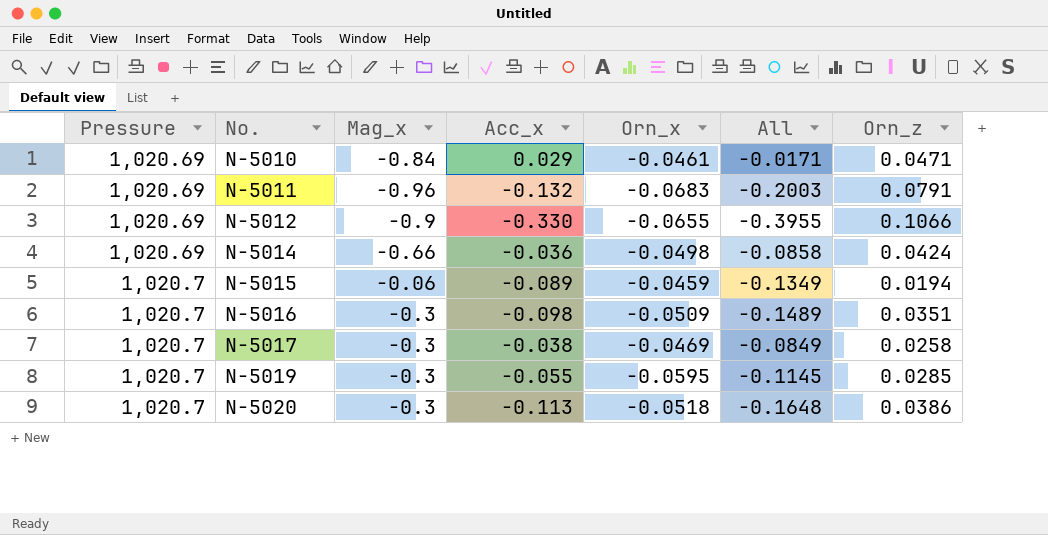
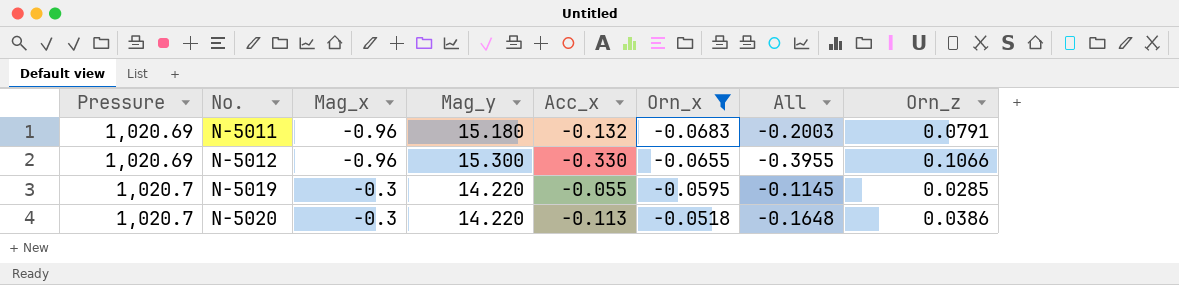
filter: none -> Orn_x <= -0.0518
column Mag_y | position: none -> 4
N-5012 | Mag_x: -0.9 -> -0.96

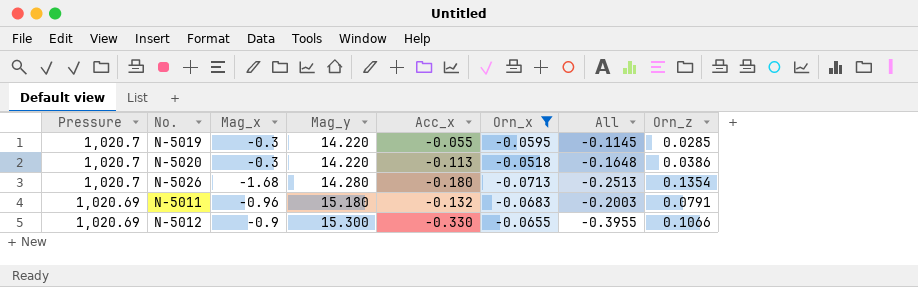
row order: Pressure ascending -> Pressure descending
row N-5026: none -> 1,020.7 | -1.68 | 14.280 | -0.180 | -0.0713 | -0.2513 | 0.1354
N-5012 | Mag_x: -0.96 -> -0.9

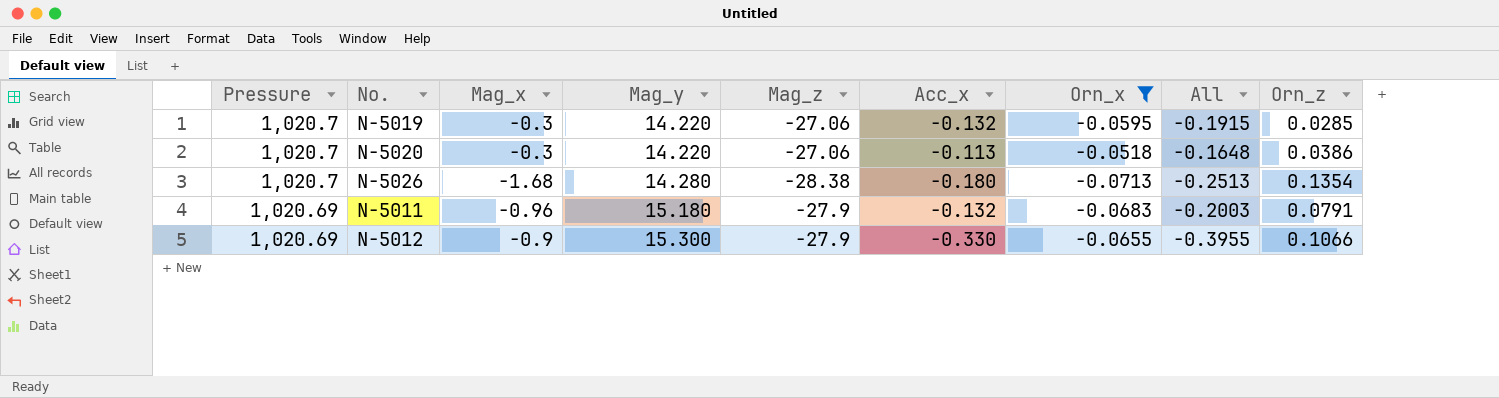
column Mag_z | position: none -> 5
N-5019 | Acc_x: -0.055 -> -0.132
N-5019 | All: -0.1145 -> -0.1915

